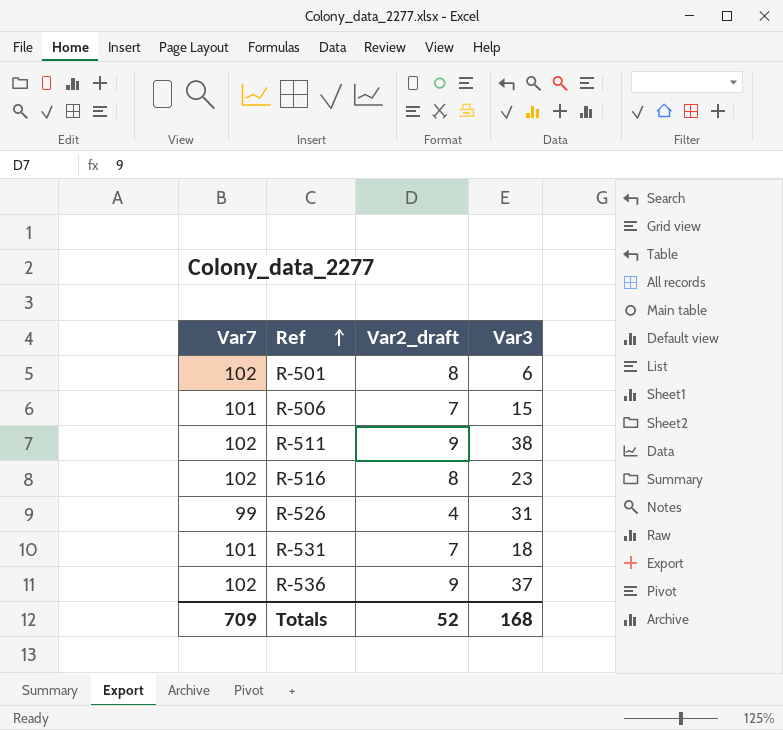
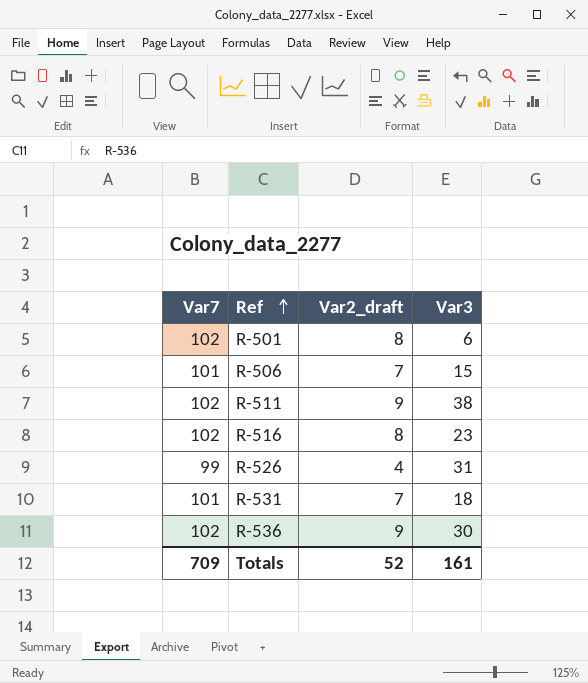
R-536 | Var3: 37 -> 30
Totals | Var3: 168 -> 161

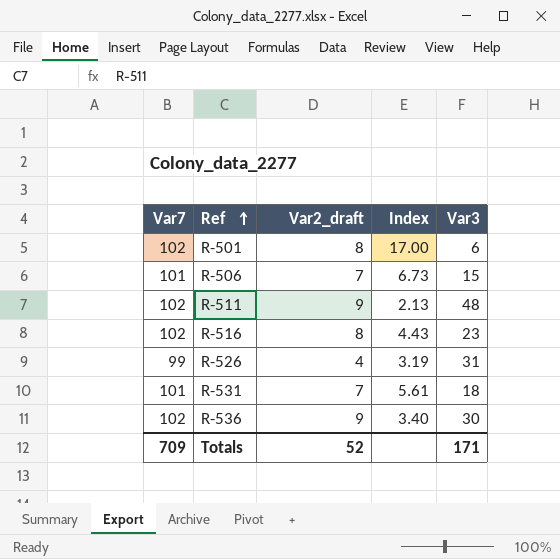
column Index | formula: none -> [Var7] / [Var3]
R-511 | Var3: 38 -> 48
Totals | Var3: 161 -> 171

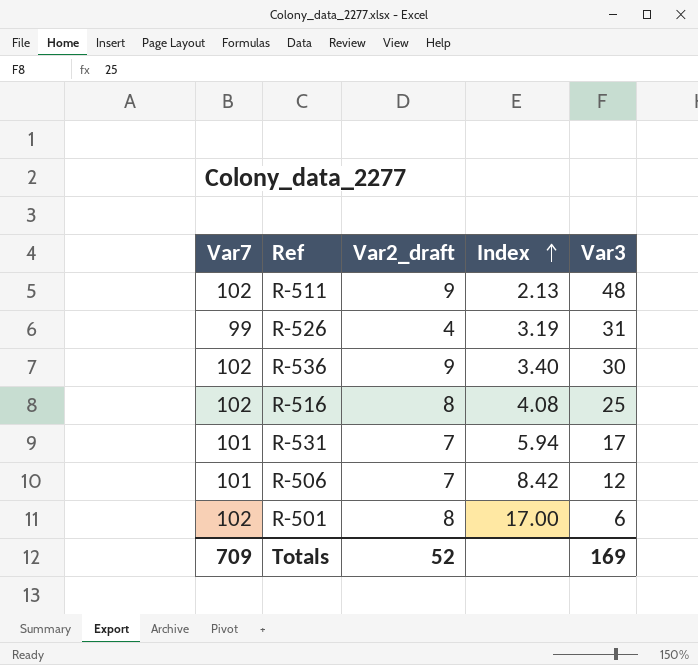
row order: Ref ascending -> Index ascending
R-516 | Index: 4.43 -> 4.08
R-516 | Var3: 23 -> 25
R-531 | Index: 5.61 -> 5.94
R-531 | Var3: 18 -> 17
R-506 | Index: 6.73 -> 8.42
R-506 | Var3: 15 -> 12
Totals | Var3: 171 -> 169

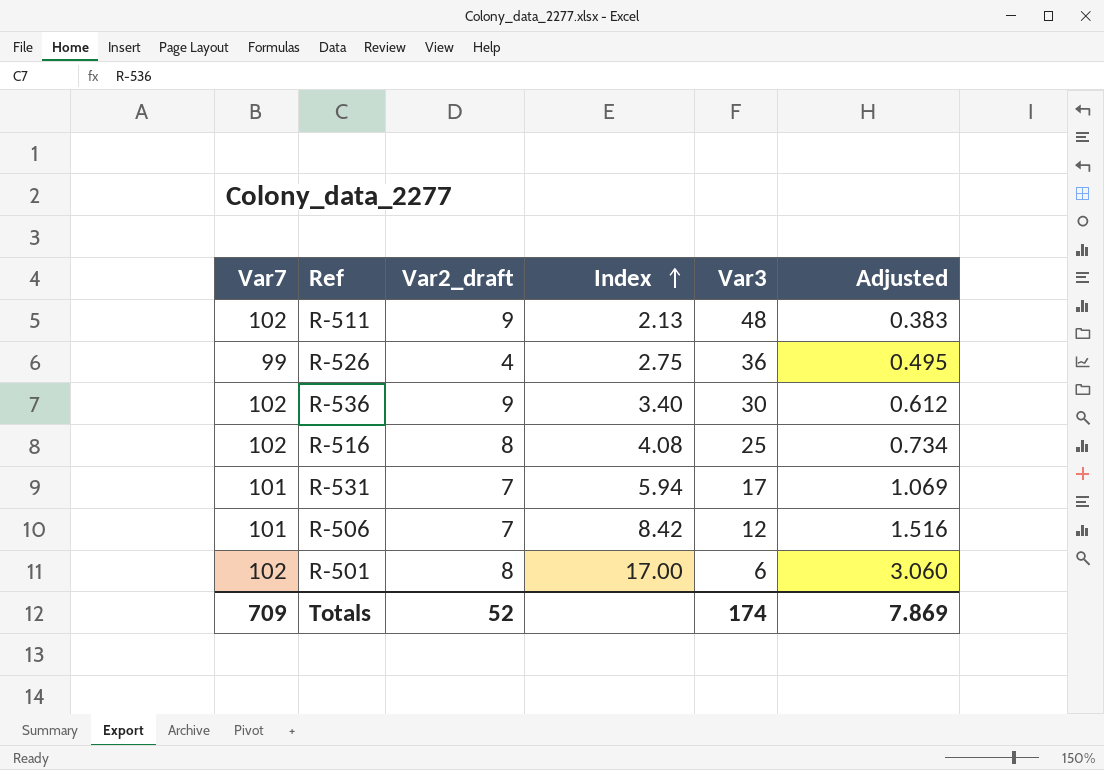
column Adjusted | formula: none -> [Index] * 0.18
R-526 | Index: 3.19 -> 2.75
R-526 | Var3: 31 -> 36
Totals | Var3: 169 -> 174

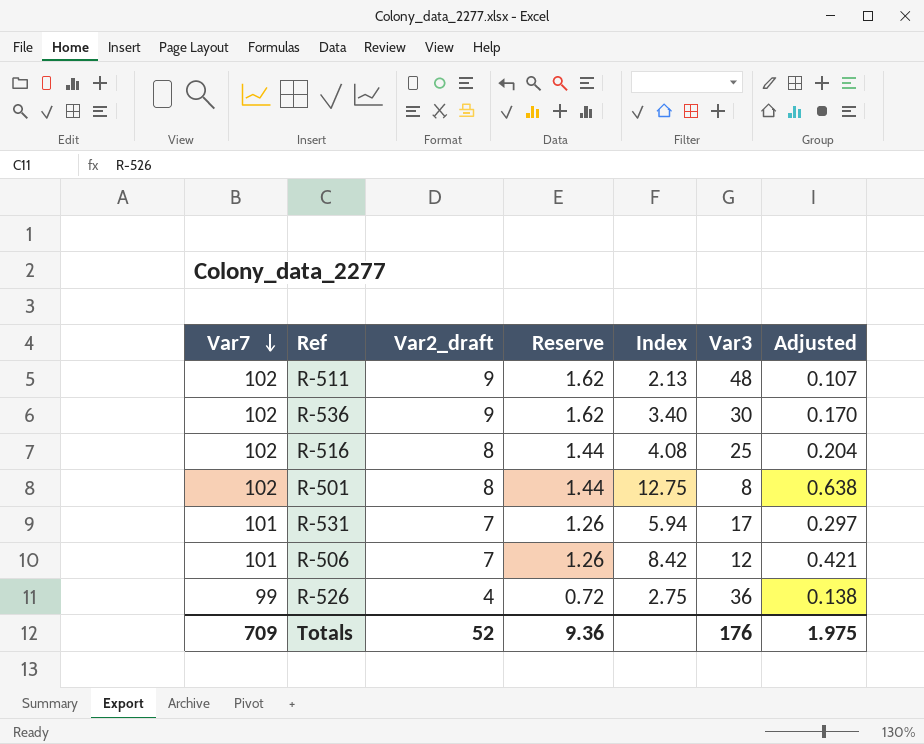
row order: Index ascending -> Var7 descending
column Reserve | formula: none -> [Var2_draft] * 0.18
column Adjusted | formula: [Index] * 0.18 -> [Index] * 0.05
R-501 | Index: 17.00 -> 12.75
R-501 | Var3: 6 -> 8
Totals | Var3: 174 -> 176
Totals | Adjusted: 7.869 -> 1.975

